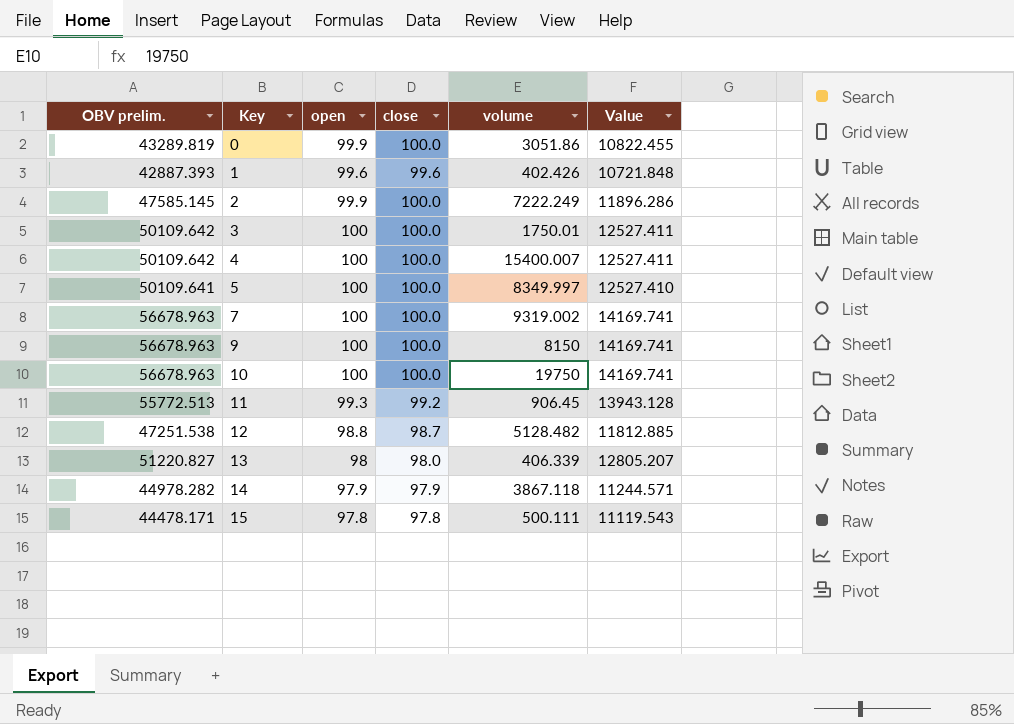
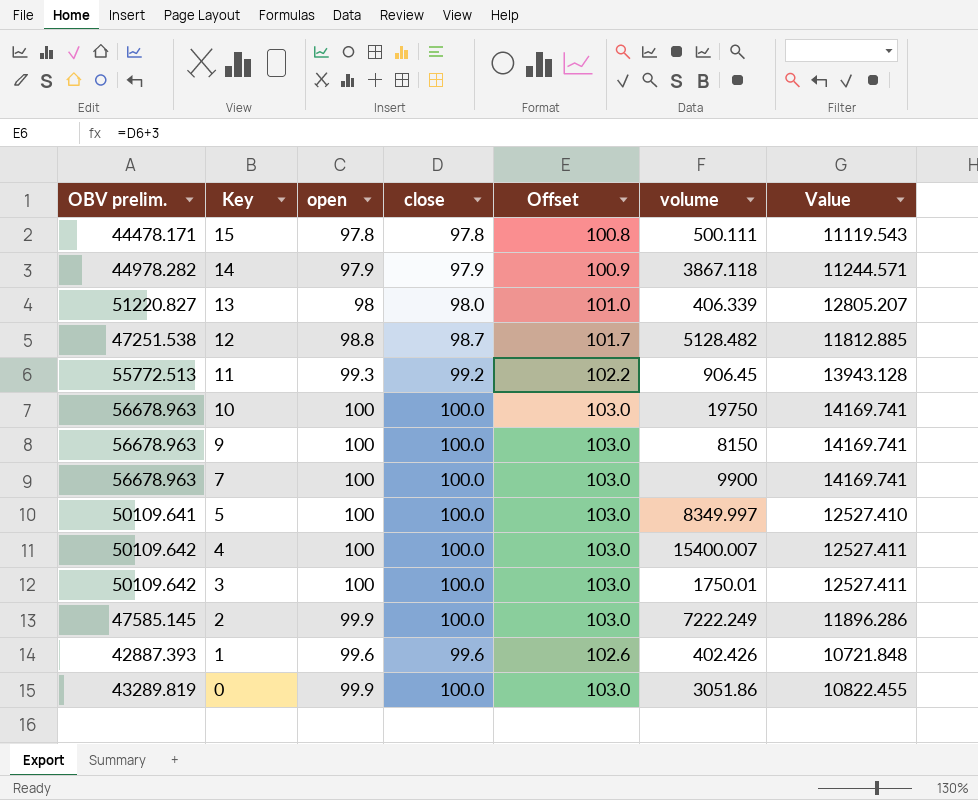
row order: Key ascending -> Key descending
column Offset | formula: none -> [close] + 3
7 | volume: 9319.002 -> 9900

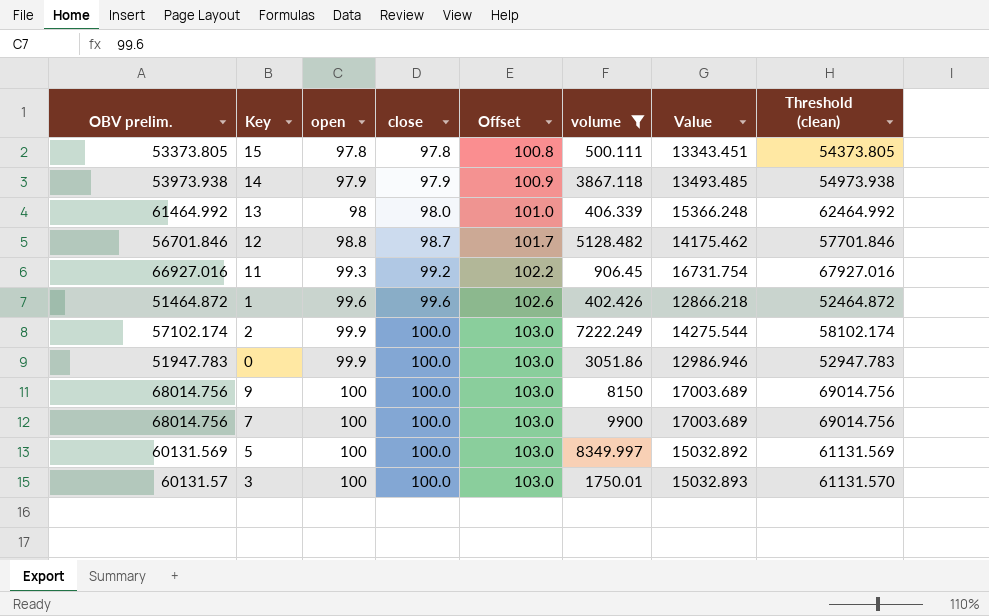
filter: none -> volume <= 9900
row order: Key descending -> open ascending
column Threshold (clean) | formula: none -> [OBV prelim.] + 1000
15 | OBV prelim.: 44478.171 -> 53373.805
15 | Value: 11119.543 -> 13343.451
14 | OBV prelim.: 44978.282 -> 53973.938
14 | Value: 11244.571 -> 13493.485
13 | OBV prelim.: 51220.827 -> 61464.992
13 | Value: 12805.207 -> 15366.248
12 | OBV prelim.: 47251.538 -> 56701.846
12 | Value: 11812.885 -> 14175.462
11 | OBV prelim.: 55772.513 -> 66927.016
11 | Value: 13943.128 -> 16731.754
1 | OBV prelim.: 42887.393 -> 51464.872
1 | Value: 10721.848 -> 12866.218
2 | OBV prelim.: 47585.145 -> 57102.174
2 | Value: 11896.286 -> 14275.544
0 | OBV prelim.: 43289.819 -> 51947.783
0 | Value: 10822.455 -> 12986.946
9 | OBV prelim.: 56678.963 -> 68014.756
9 | Value: 14169.741 -> 17003.689
7 | OBV prelim.: 56678.963 -> 68014.756
7 | Value: 14169.741 -> 17003.689
5 | OBV prelim.: 50109.641 -> 60131.569
5 | Value: 12527.410 -> 15032.892
3 | OBV prelim.: 50109.642 -> 60131.57
3 | Value: 12527.411 -> 15032.893

